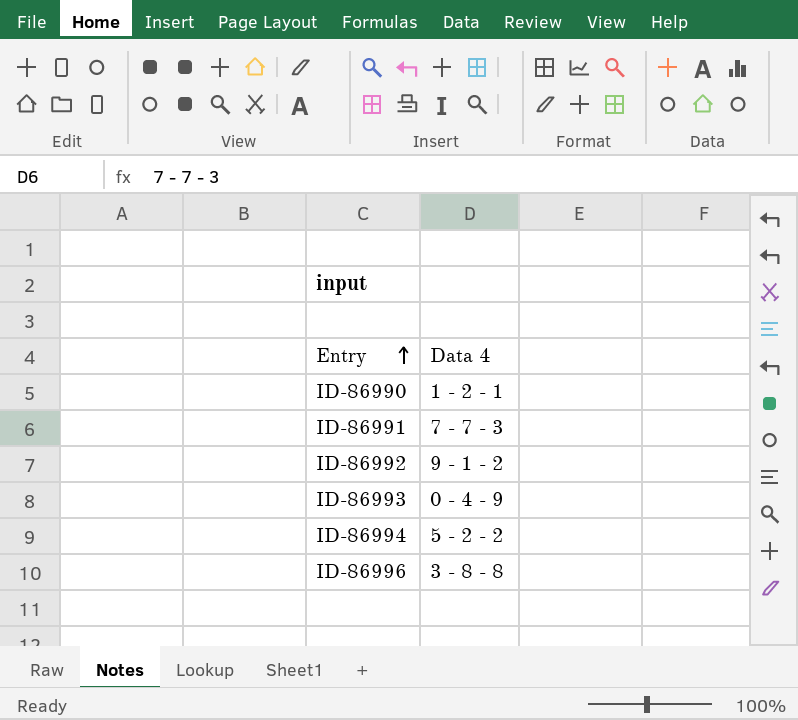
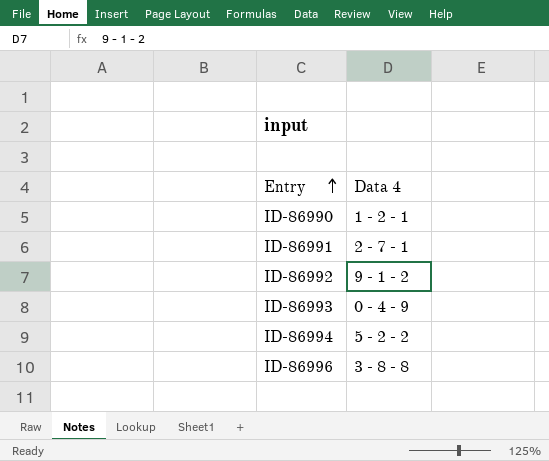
ID-86991 | Data 4: 7 - 7 - 3 -> 2 - 7 - 1

